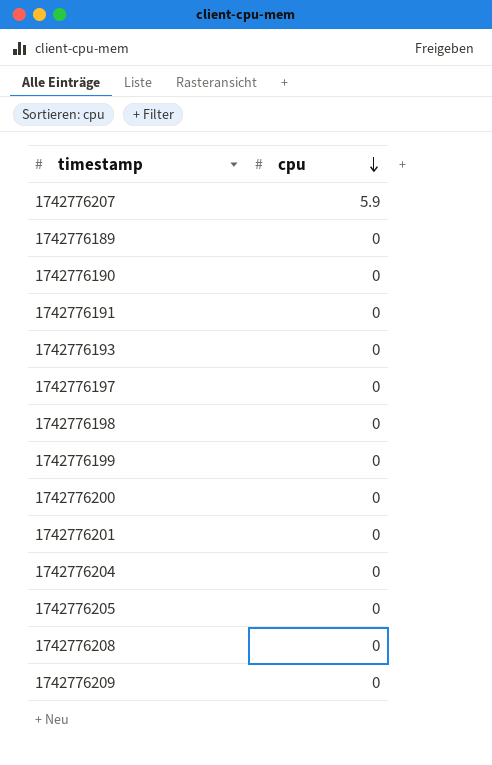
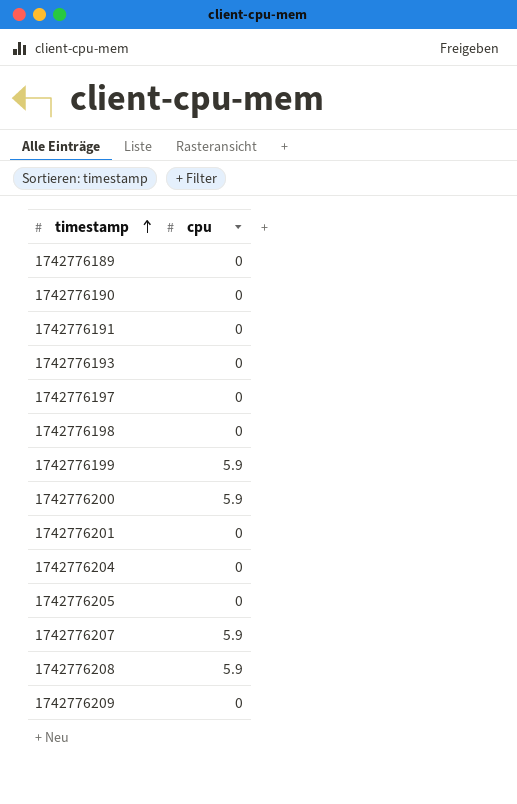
row order: cpu descending -> timestamp ascending
1742776199 | cpu: 0 -> 5.9
1742776200 | cpu: 0 -> 5.9
1742776208 | cpu: 0 -> 5.9

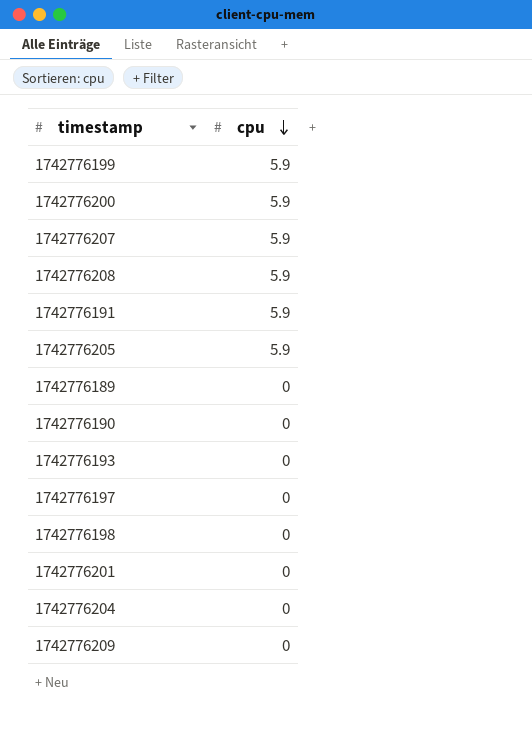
row order: timestamp ascending -> cpu descending
1742776191 | cpu: 0 -> 5.9
1742776205 | cpu: 0 -> 5.9

